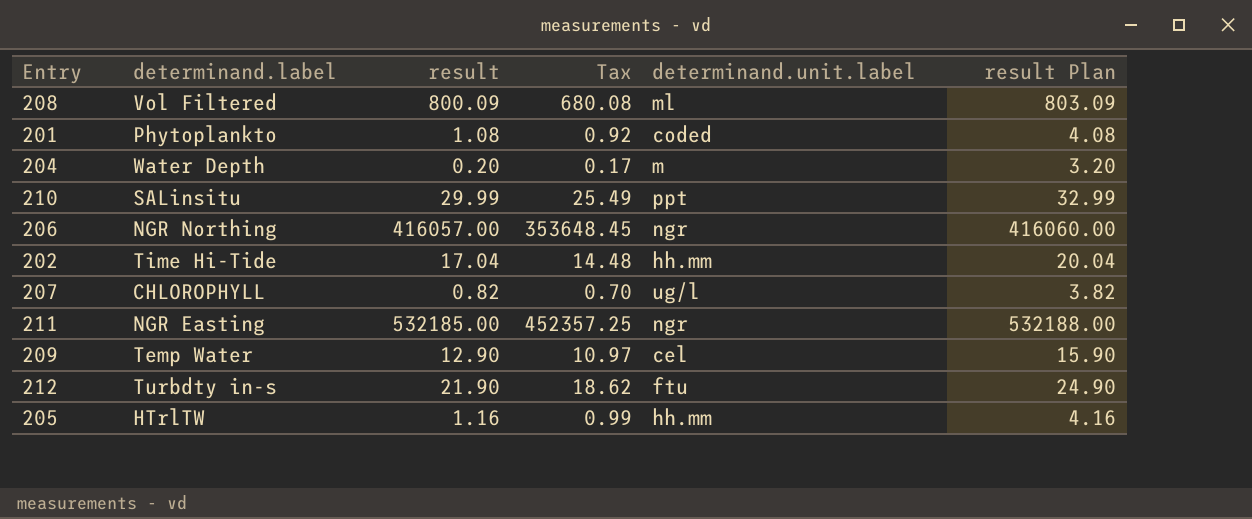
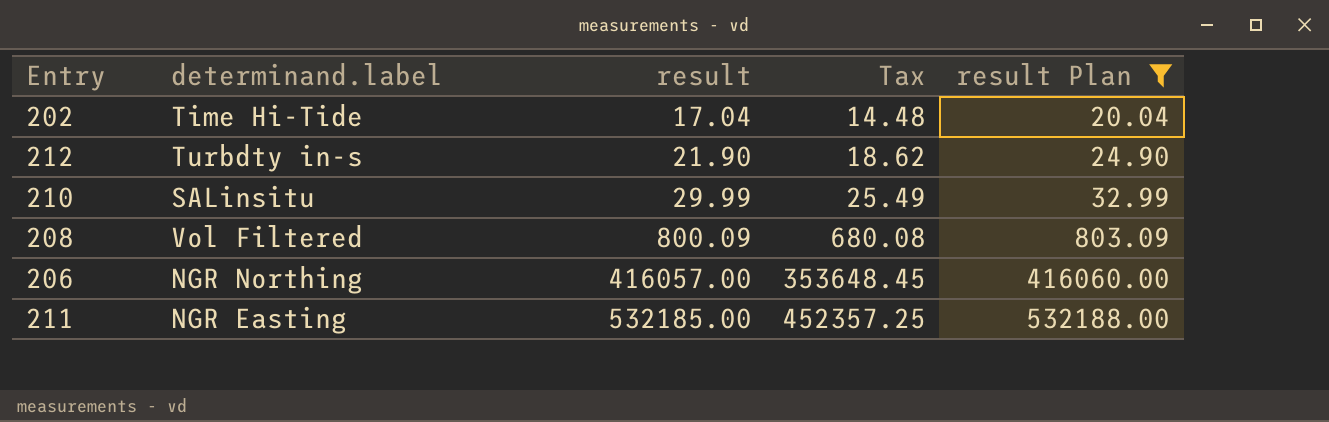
filter: none -> result Plan >= 20.04
row order: none -> result ascending
column determinand.unit.label | position: 5 -> none

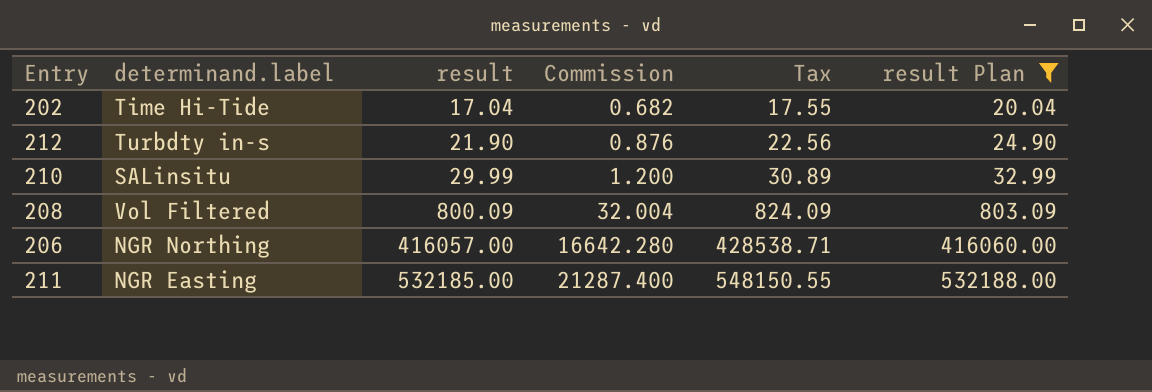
column Commission | formula: none -> [result] * 0.04
column Tax | formula: [result] * 0.85 -> [result] * 1.03

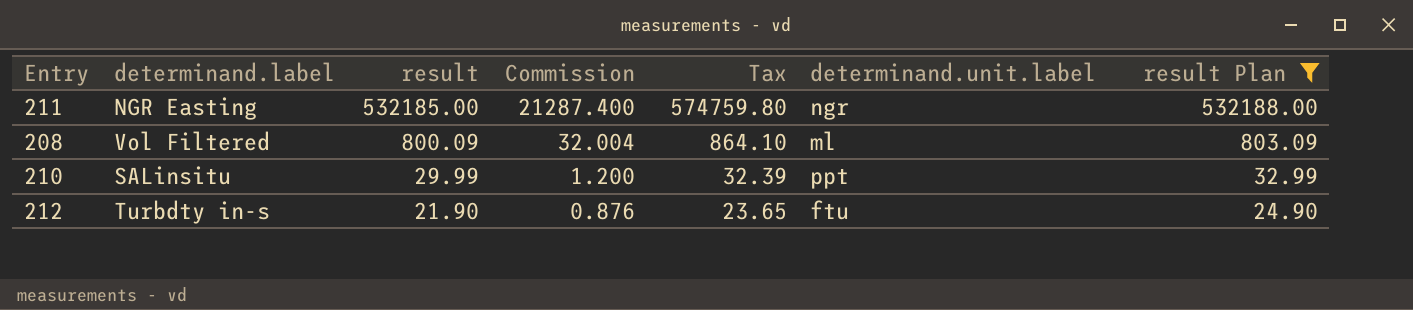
row order: result ascending -> result descending
column Tax | formula: [result] * 1.03 -> [result] * 1.08
column determinand.unit.label | position: none -> 6
row 202: Time Hi-Tide | 17.04 | 0.682 | 17.55 | 20.04 -> none
row 206: NGR Northing | 416057.00 | 16642.280 | 428538.71 | 416060.00 -> none

